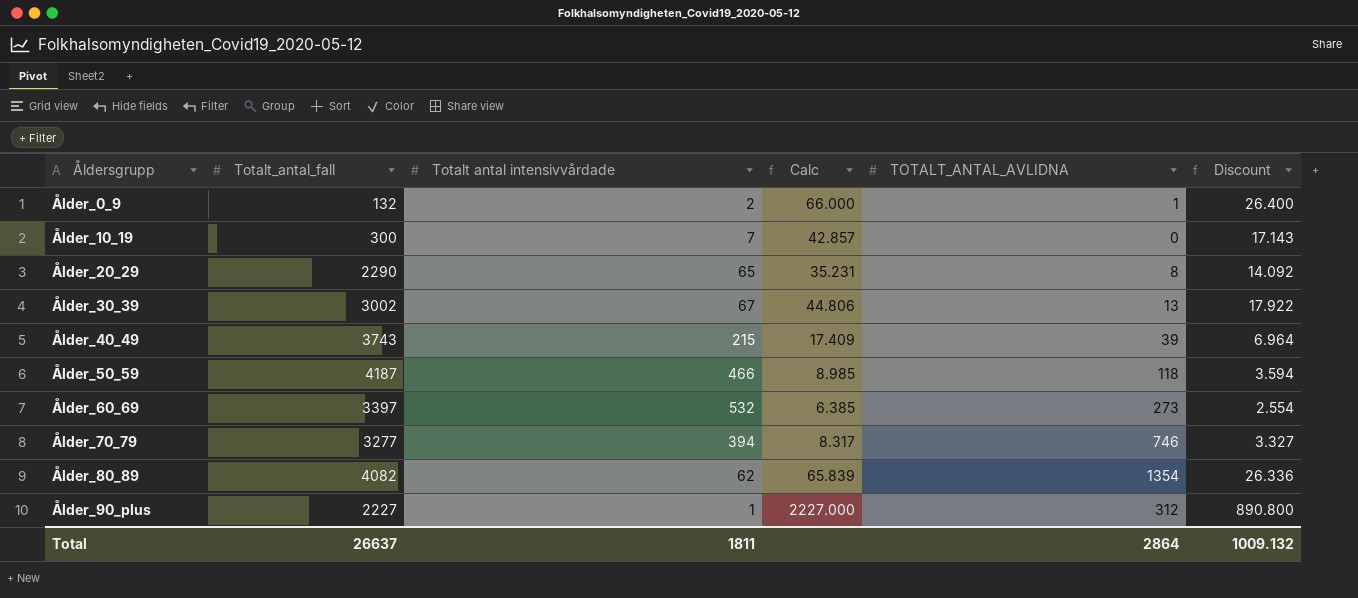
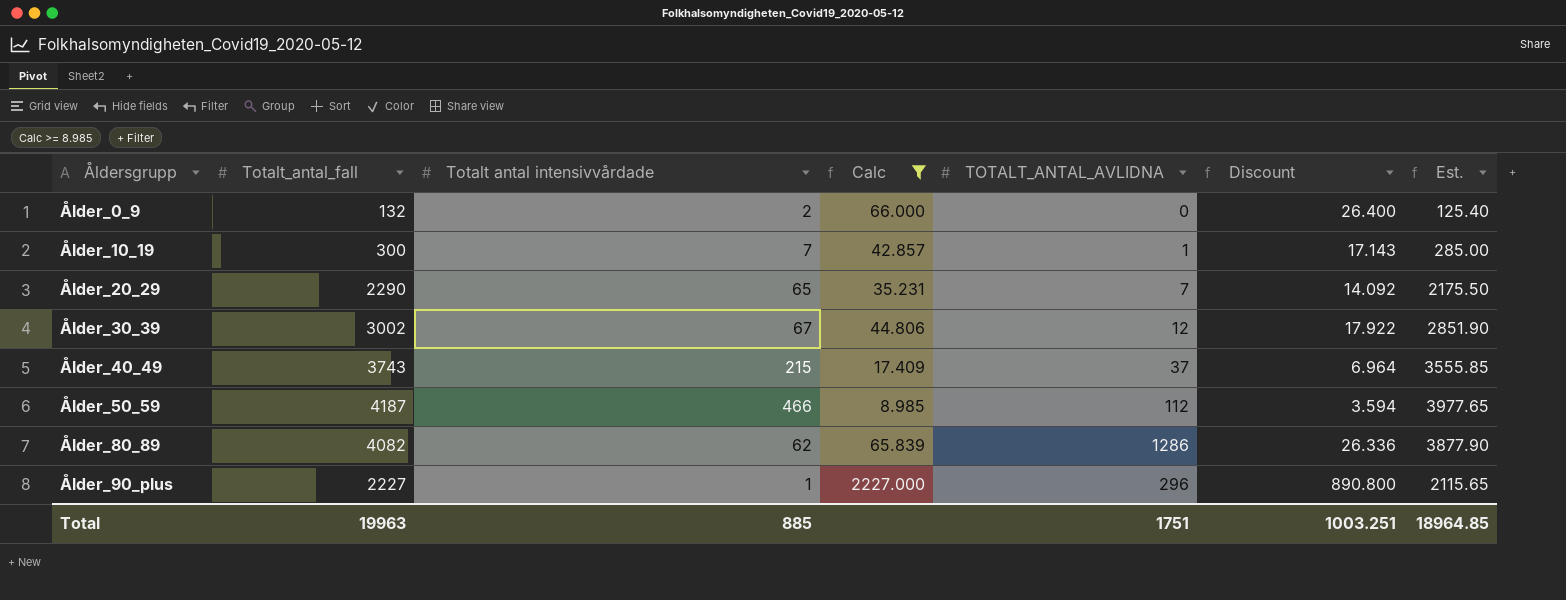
filter: none -> Calc >= 8.985
column Est. | formula: none -> [Totalt_antal_fall] * 0.95
Ålder_0_9 | TOTALT_ANTAL_AVLIDNA: 1 -> 0
Ålder_10_19 | TOTALT_ANTAL_AVLIDNA: 0 -> 1
Ålder_20_29 | TOTALT_ANTAL_AVLIDNA: 8 -> 7
Ålder_30_39 | TOTALT_ANTAL_AVLIDNA: 13 -> 12
Ålder_40_49 | TOTALT_ANTAL_AVLIDNA: 39 -> 37
Ålder_50_59 | TOTALT_ANTAL_AVLIDNA: 118 -> 112
Ålder_80_89 | TOTALT_ANTAL_AVLIDNA: 1354 -> 1286
Ålder_90_plus | TOTALT_ANTAL_AVLIDNA: 312 -> 296
Total | Totalt_antal_fall: 26637 -> 19963
Total | Totalt antal intensivvårdade: 1811 -> 885
Total | TOTALT_ANTAL_AVLIDNA: 2864 -> 1751
Total | Discount: 1009.132 -> 1003.251

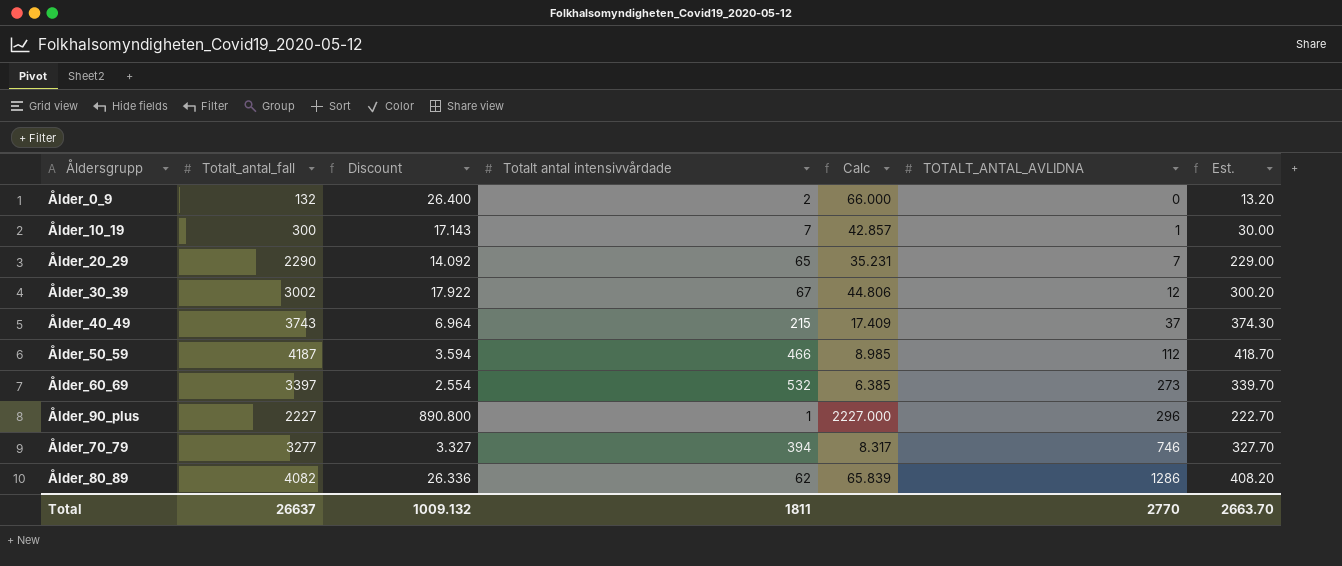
filter: Calc >= 8.985 -> none
row order: Åldersgrupp ascending -> TOTALT_ANTAL_AVLIDNA ascending
column Discount | position: 6 -> 3
column Est. | formula: [Totalt_antal_fall] * 0.95 -> [Totalt_antal_fall] * 0.1
Total | Totalt_antal_fall: 19963 -> 26637
Total | Discount: 1003.251 -> 1009.132
Total | Totalt antal intensivvårdade: 885 -> 1811
Total | TOTALT_ANTAL_AVLIDNA: 1751 -> 2770
Total | Est.: 18964.85 -> 2663.70

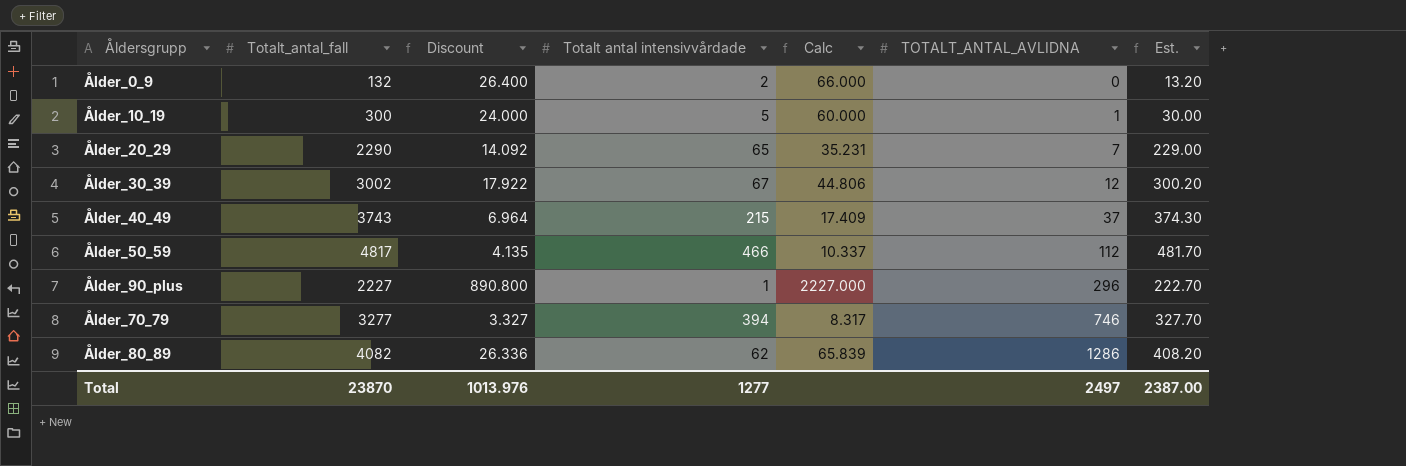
row Ålder_60_69: 3397 | 2.554 | 532 | 6.385 | 273 | 339.70 -> none
Ålder_10_19 | Discount: 17.143 -> 24.000
Ålder_10_19 | Totalt antal intensivvårdade: 7 -> 5
Ålder_10_19 | Calc: 42.857 -> 60.000
Ålder_50_59 | Totalt_antal_fall: 4187 -> 4817
Ålder_50_59 | Discount: 3.594 -> 4.135
Ålder_50_59 | Calc: 8.985 -> 10.337
Ålder_50_59 | Est.: 418.70 -> 481.70
Total | Totalt_antal_fall: 26637 -> 23870
Total | Discount: 1009.132 -> 1013.976
Total | Totalt antal intensivvårdade: 1811 -> 1277
Total | TOTALT_ANTAL_AVLIDNA: 2770 -> 2497
Total | Est.: 2663.70 -> 2387.00

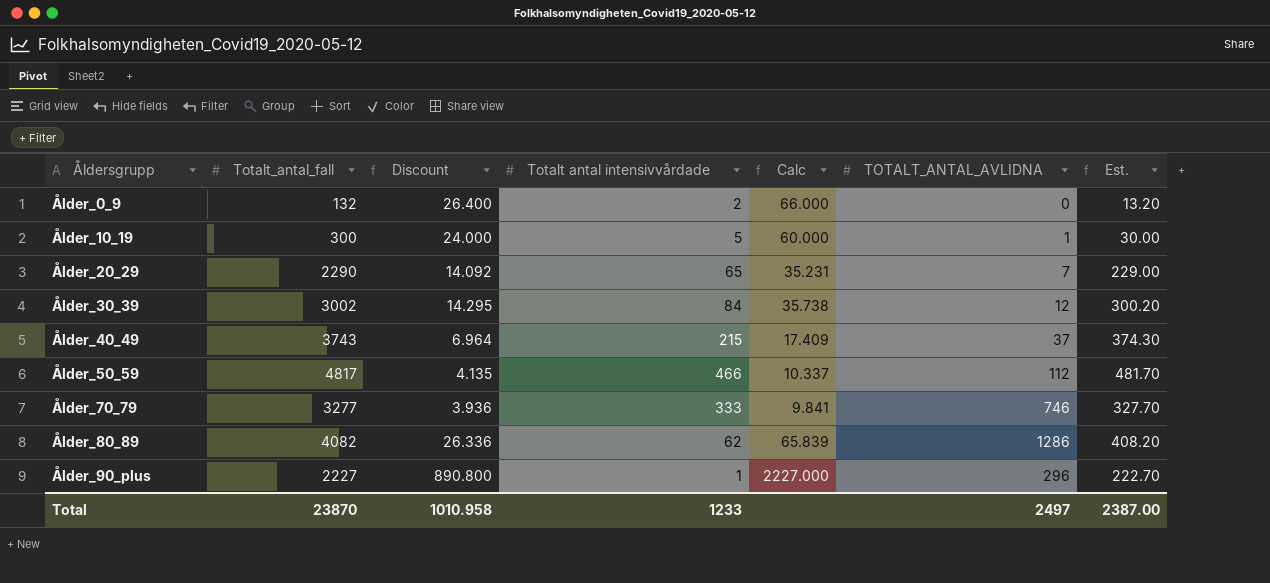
row order: TOTALT_ANTAL_AVLIDNA ascending -> Åldersgrupp ascending
Ålder_30_39 | Discount: 17.922 -> 14.295
Ålder_30_39 | Totalt antal intensivvårdade: 67 -> 84
Ålder_30_39 | Calc: 44.806 -> 35.738
Ålder_70_79 | Discount: 3.327 -> 3.936
Ålder_70_79 | Totalt antal intensivvårdade: 394 -> 333
Ålder_70_79 | Calc: 8.317 -> 9.841
Total | Discount: 1013.976 -> 1010.958
Total | Totalt antal intensivvårdade: 1277 -> 1233

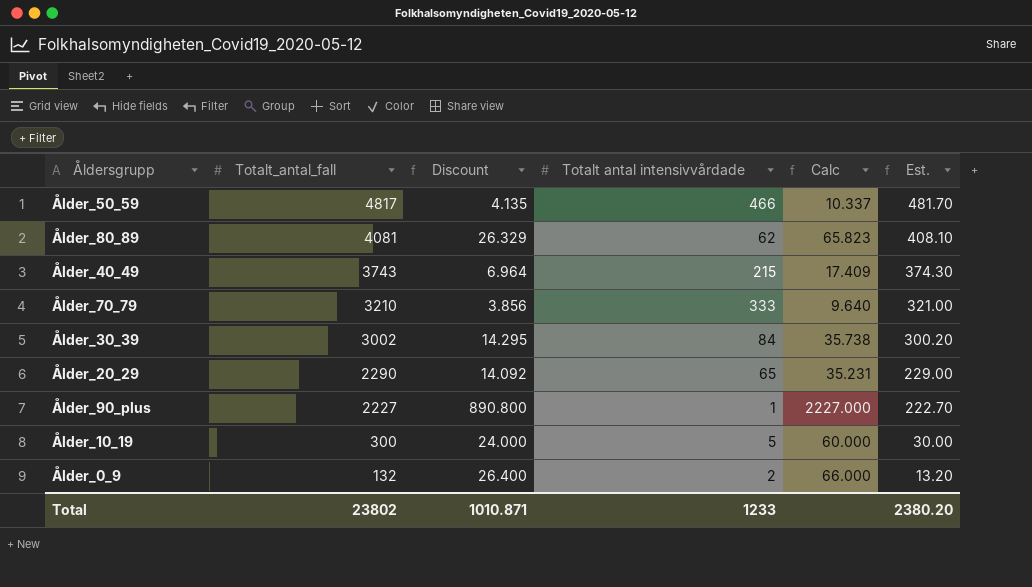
row order: Åldersgrupp ascending -> Totalt_antal_fall descending
column TOTALT_ANTAL_AVLIDNA | position: 6 -> none
Ålder_80_89 | Totalt_antal_fall: 4082 -> 4081
Ålder_80_89 | Discount: 26.336 -> 26.329
Ålder_80_89 | Calc: 65.839 -> 65.823
Ålder_80_89 | Est.: 408.20 -> 408.10
Ålder_70_79 | Totalt_antal_fall: 3277 -> 3210
Ålder_70_79 | Discount: 3.936 -> 3.856
Ålder_70_79 | Calc: 9.841 -> 9.640
Ålder_70_79 | Est.: 327.70 -> 321.00
Total | Totalt_antal_fall: 23870 -> 23802
Total | Discount: 1010.958 -> 1010.871
Total | Est.: 2387.00 -> 2380.20

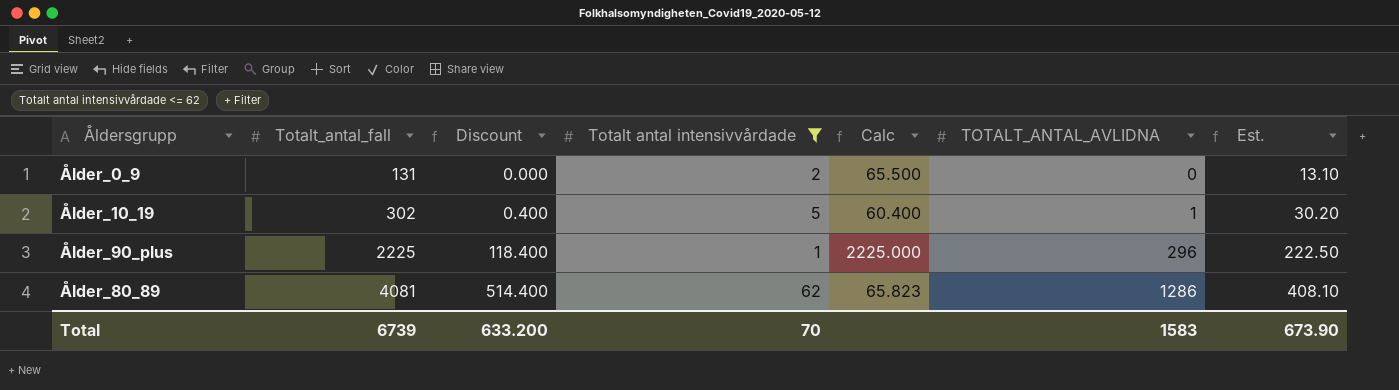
filter: none -> Totalt antal intensivvårdade <= 62
row order: Totalt_antal_fall descending -> Totalt_antal_fall ascending
column Discount | formula: [Calc] * 0.4 -> [TOTALT_ANTAL_AVLIDNA] * 0.4
column TOTALT_ANTAL_AVLIDNA | position: none -> 6
Ålder_0_9 | Totalt_antal_fall: 132 -> 131
Ålder_0_9 | Calc: 66.000 -> 65.500
Ålder_0_9 | Est.: 13.20 -> 13.10
Ålder_10_19 | Totalt_antal_fall: 300 -> 302
Ålder_10_19 | Calc: 60.000 -> 60.400
Ålder_10_19 | Est.: 30.00 -> 30.20
Ålder_90_plus | Totalt_antal_fall: 2227 -> 2225
Ålder_90_plus | Calc: 2227.000 -> 2225.000
Ålder_90_plus | Est.: 222.70 -> 222.50
Total | Totalt_antal_fall: 23802 -> 6739
Total | Discount: 1010.871 -> 633.200
Total | Totalt antal intensivvårdade: 1233 -> 70
Total | Est.: 2380.20 -> 673.90

